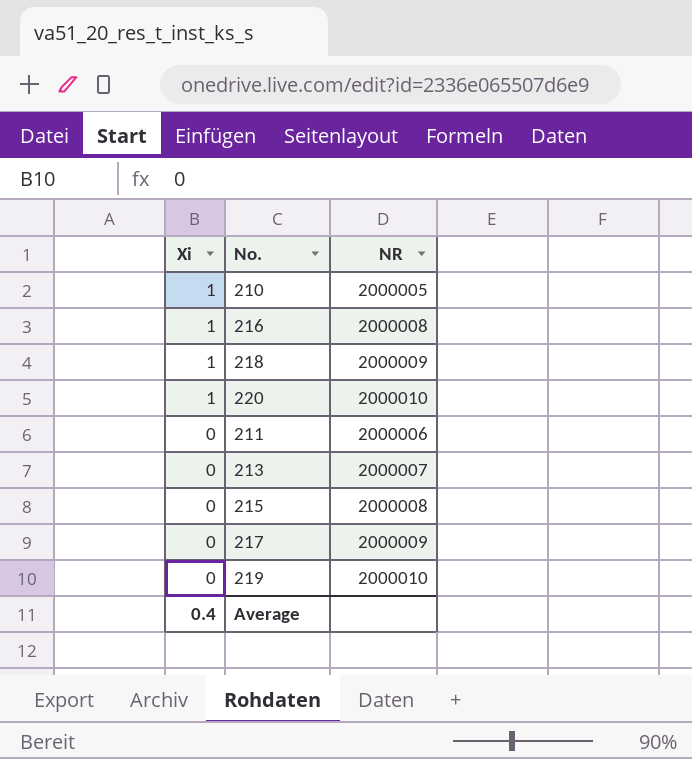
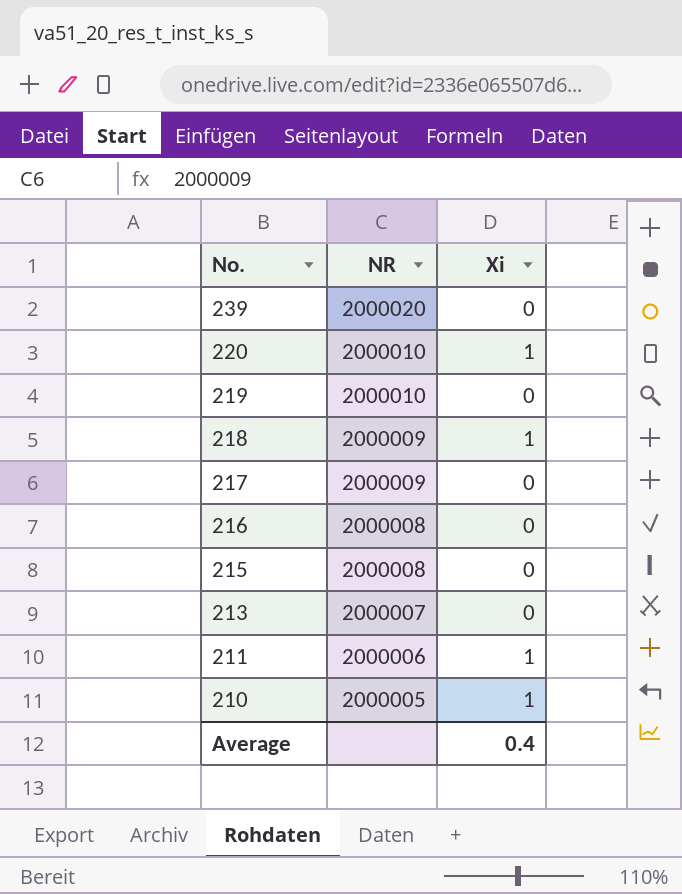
row order: Xi descending -> No. descending
column Xi | position: 1 -> 3
row 239: none -> 2000020 | 0
216 | Xi: 1 -> 0
211 | Xi: 0 -> 1

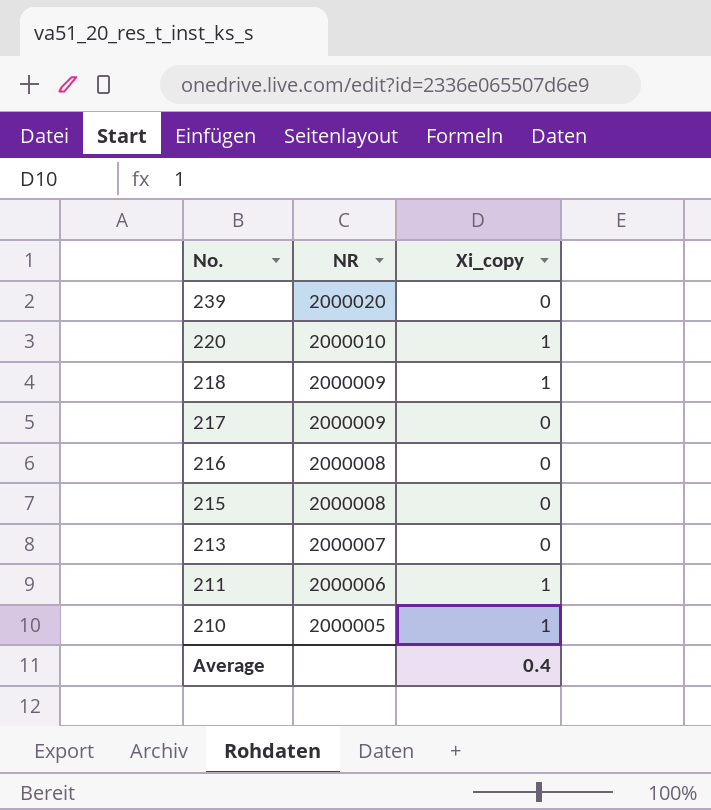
column name: Xi -> Xi_copy
row 219: 2000010 | 0 -> none

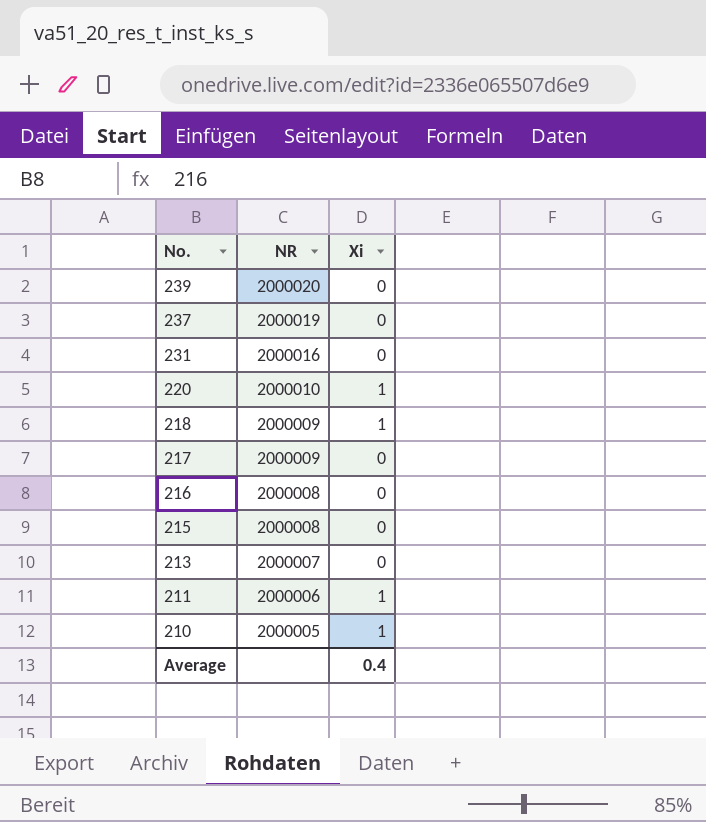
column name: Xi_copy -> Xi
row 237: none -> 2000019 | 0
row 231: none -> 2000016 | 0

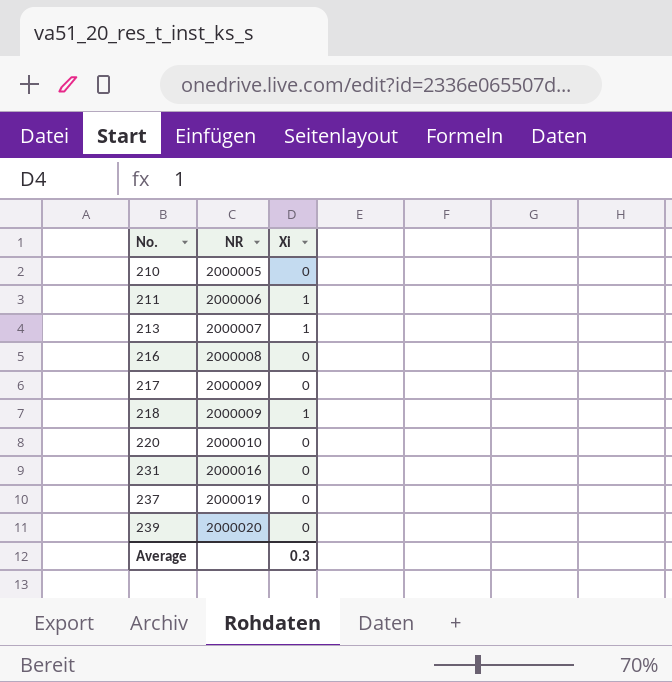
row order: No. descending -> No. ascending
row 215: 2000008 | 0 -> none
210 | Xi: 1 -> 0
213 | Xi: 0 -> 1
220 | Xi: 1 -> 0
Average | Xi: 0.4 -> 0.3

